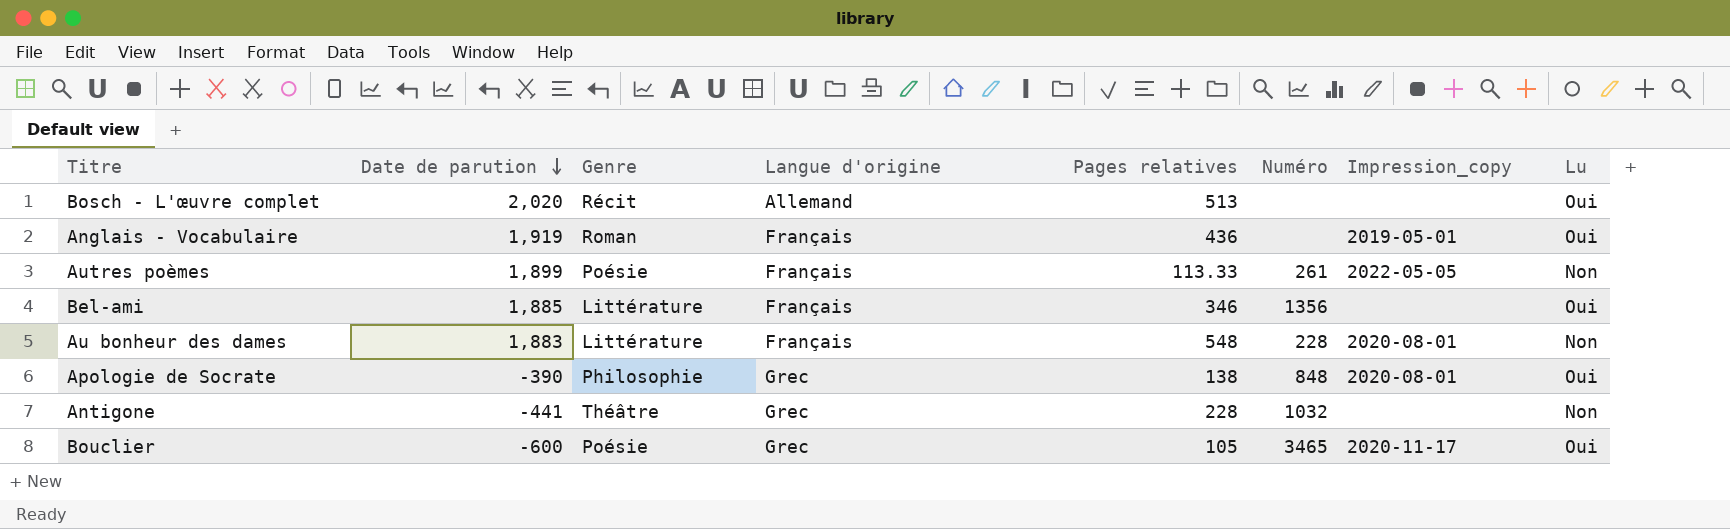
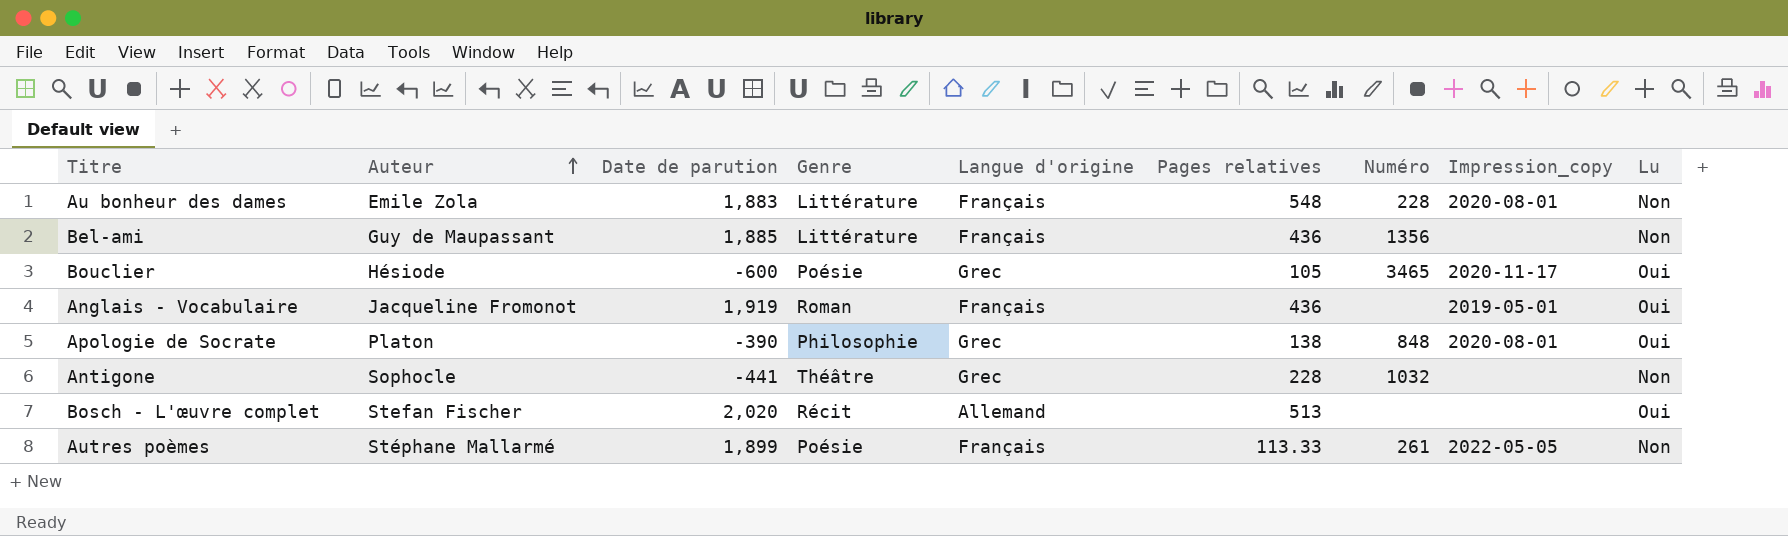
row order: Date de parution descending -> Auteur ascending
column Auteur | position: none -> 2
Bel-ami | Pages relatives: 346 -> 436
Bel-ami | Lu: Oui -> Non

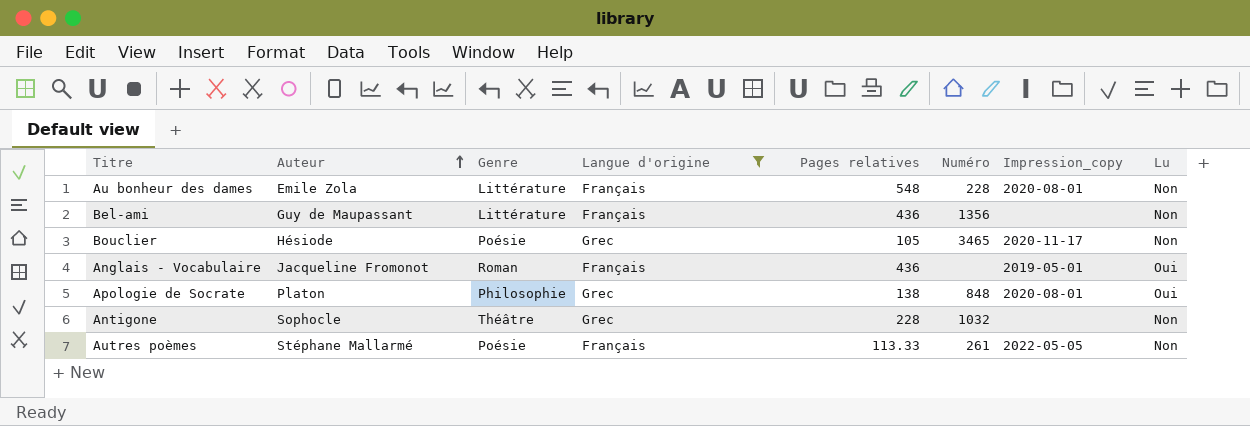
filter: none -> Langue d'origine != Allemand
column Date de parution | position: 3 -> none
Bouclier | Lu: Oui -> Non

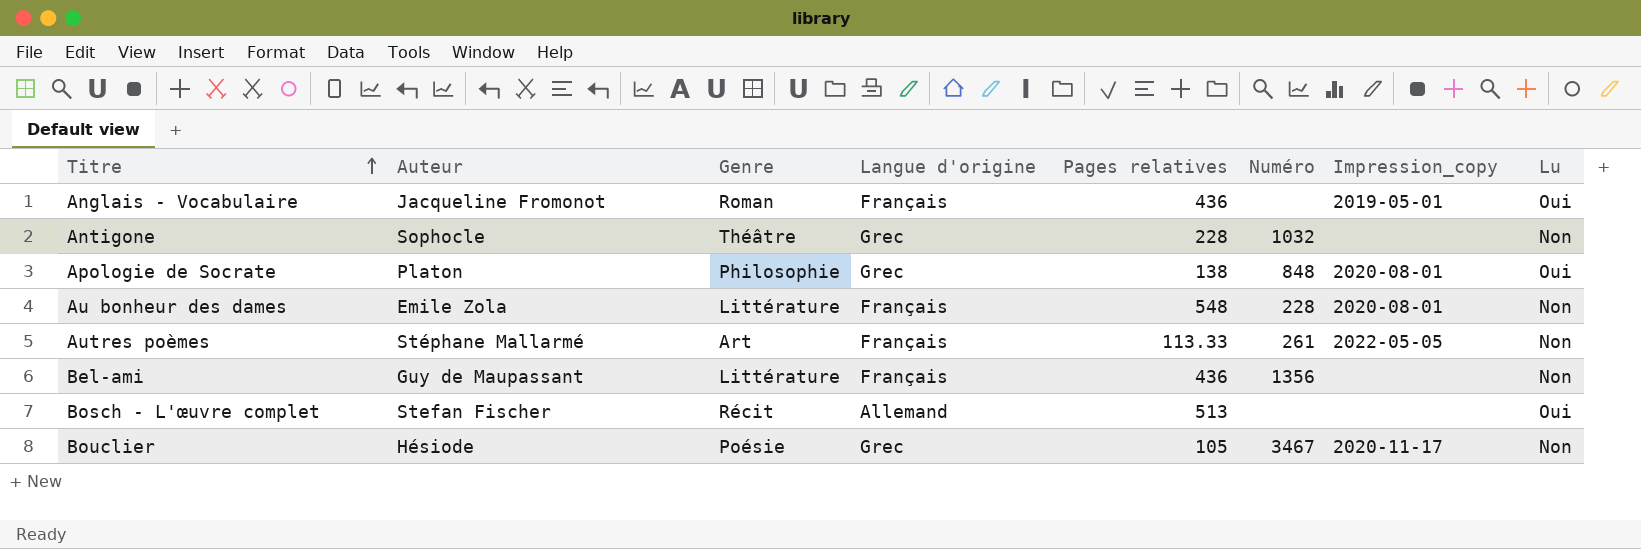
filter: Langue d'origine != Allemand -> none
row order: Auteur ascending -> Titre ascending
Autres poèmes | Genre: Poésie -> Art
Bouclier | Numéro: 3465 -> 3467

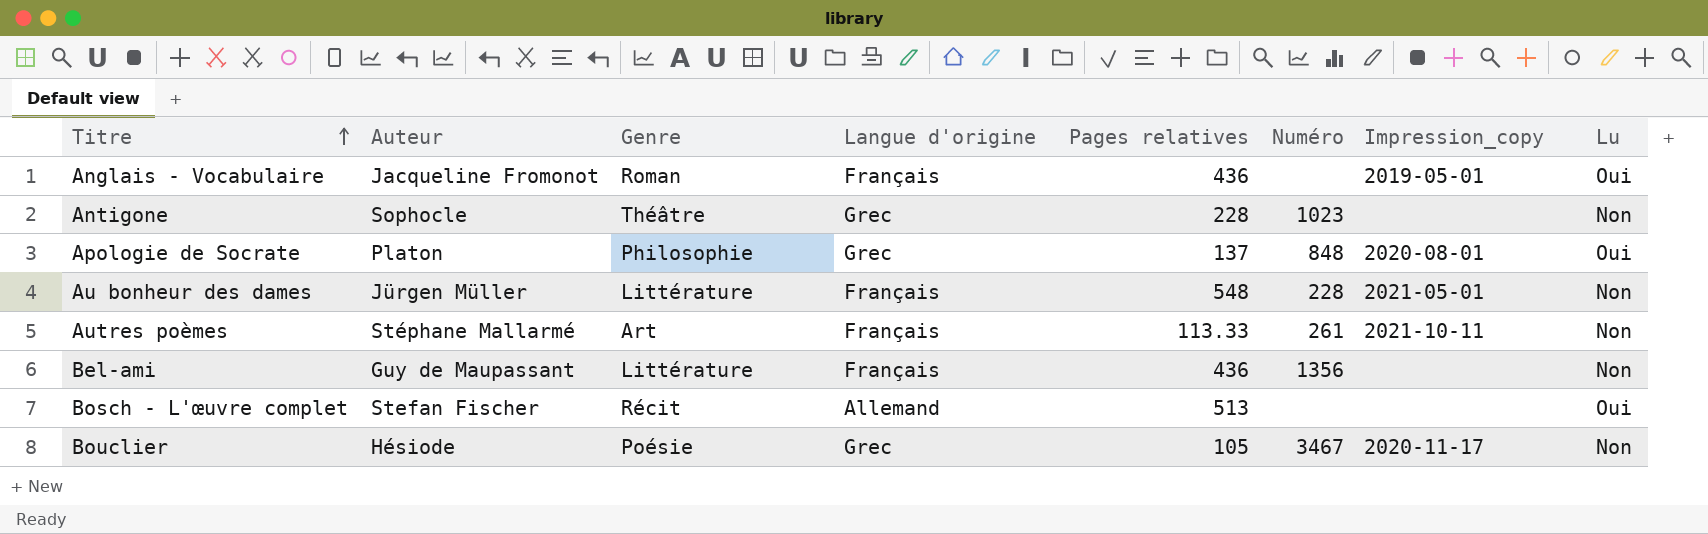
Antigone | Numéro: 1032 -> 1023
Apologie de Socrate | Pages relatives: 138 -> 137
Au bonheur des dames | Auteur: Emile Zola -> Jürgen Müller
Au bonheur des dames | Impression_copy: 2020-08-01 -> 2021-05-01
Autres poèmes | Impression_copy: 2022-05-05 -> 2021-10-11

